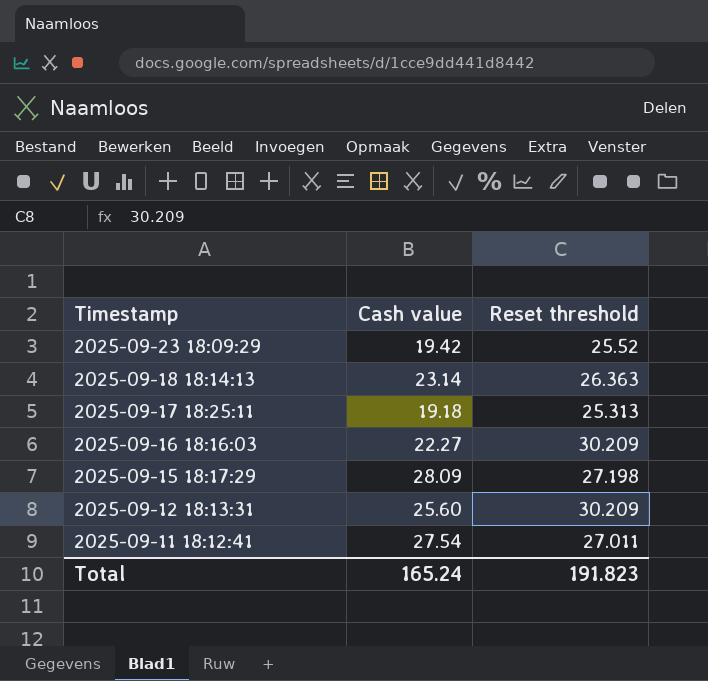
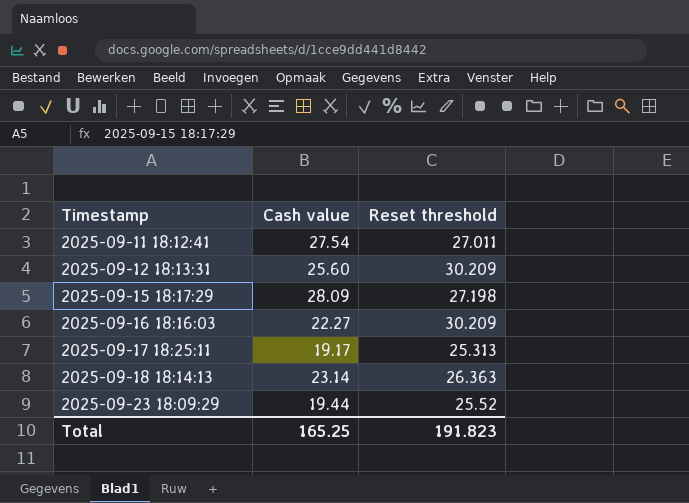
row order: Timestamp descending -> Timestamp ascending
2025-09-17 18:25:11 | Cash value: 19.18 -> 19.17
2025-09-23 18:09:29 | Cash value: 19.42 -> 19.44
Total | Cash value: 165.24 -> 165.25

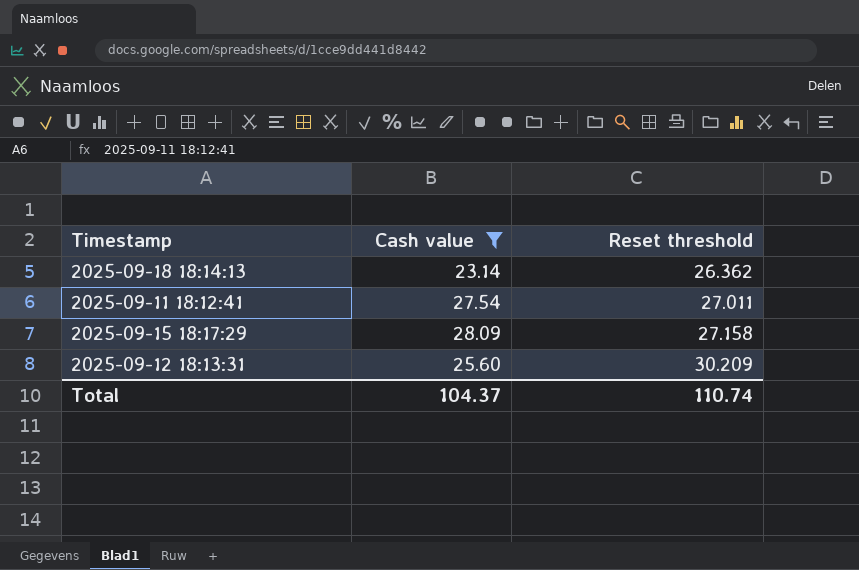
filter: none -> Cash value >= 23.14
row order: Timestamp ascending -> Reset threshold ascending
2025-09-18 18:14:13 | Reset threshold: 26.363 -> 26.362
2025-09-15 18:17:29 | Reset threshold: 27.198 -> 27.158
Total | Cash value: 165.25 -> 104.37
Total | Reset threshold: 191.823 -> 110.74

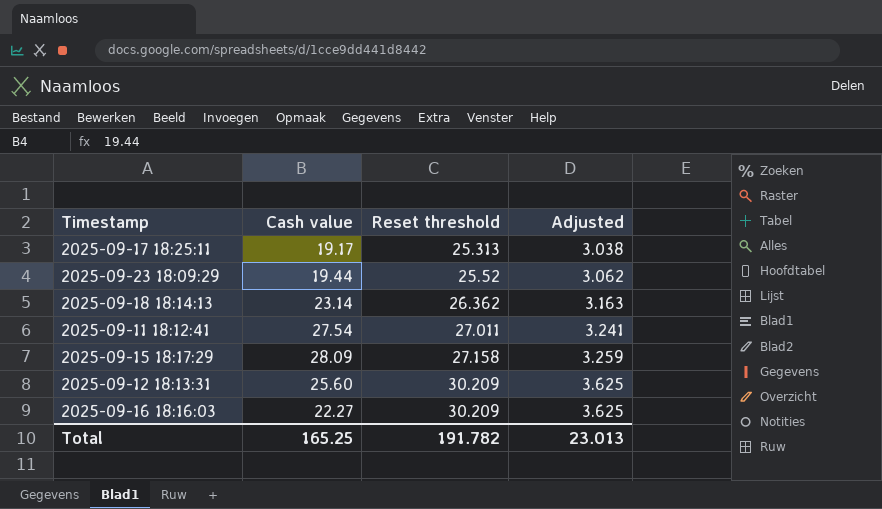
filter: Cash value >= 23.14 -> none
column Adjusted | formula: none -> [Reset threshold] * 0.12
Total | Cash value: 104.37 -> 165.25
Total | Reset threshold: 110.74 -> 191.782

